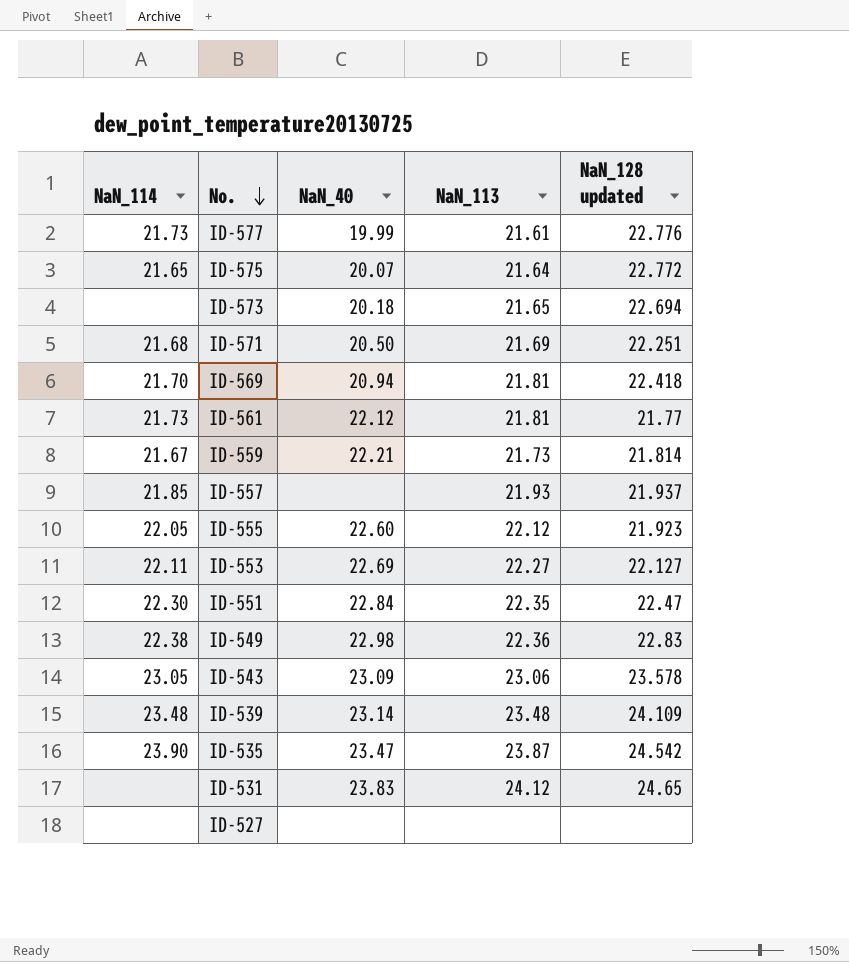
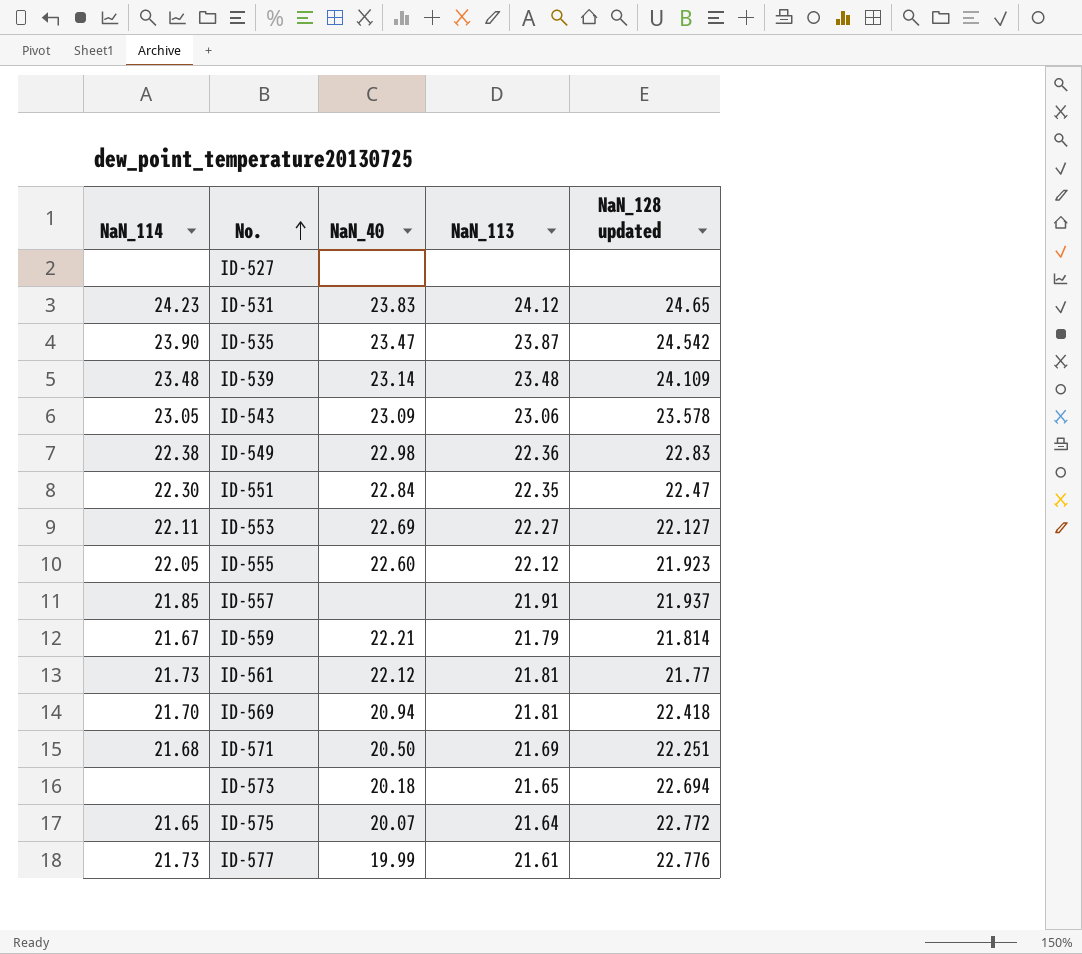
row order: No. descending -> No. ascending
ID-531 | NaN_114: none -> 24.23
ID-557 | NaN_113: 21.93 -> 21.91
ID-559 | NaN_113: 21.73 -> 21.79

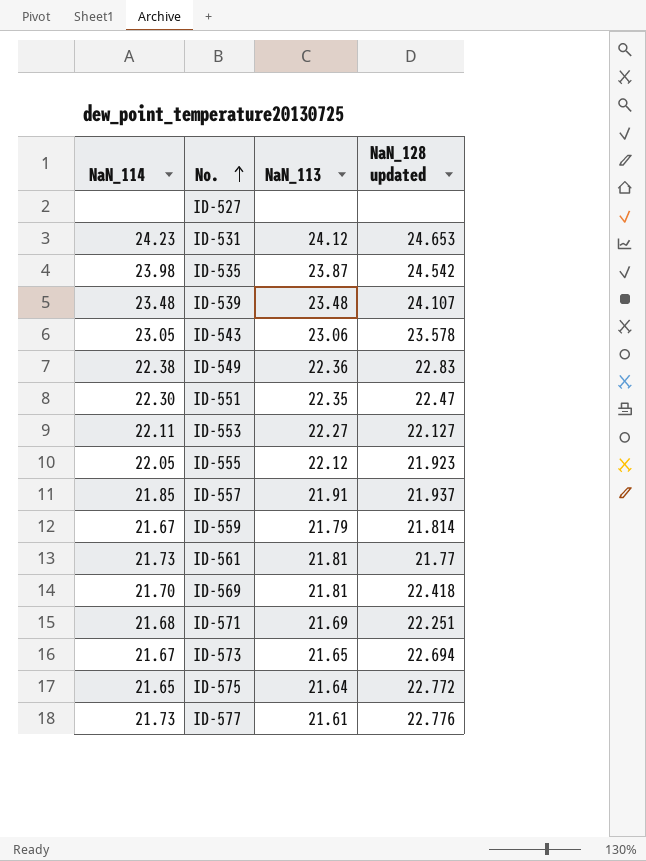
column NaN_40 | position: 3 -> none
ID-531 | NaN_128 updated: 24.65 -> 24.653
ID-535 | NaN_114: 23.90 -> 23.98
ID-539 | NaN_128 updated: 24.109 -> 24.107
ID-573 | NaN_114: none -> 21.67

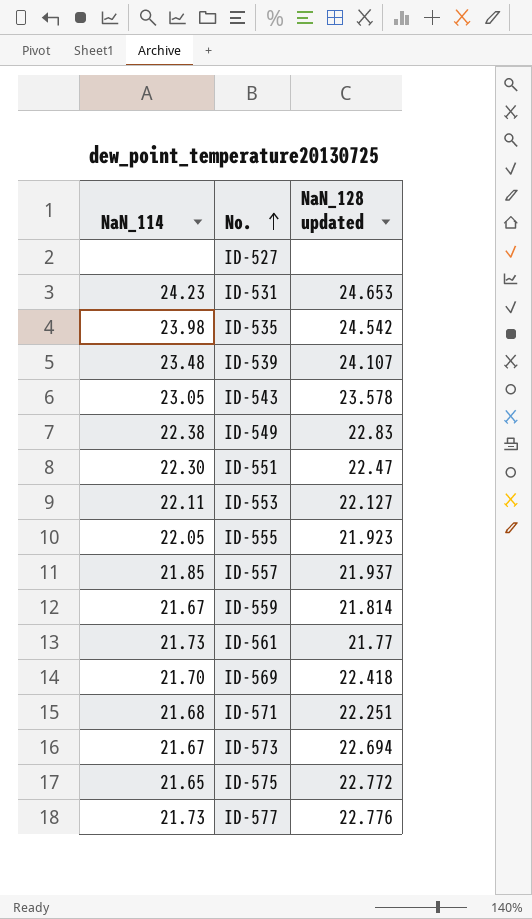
column NaN_113 | position: 3 -> none

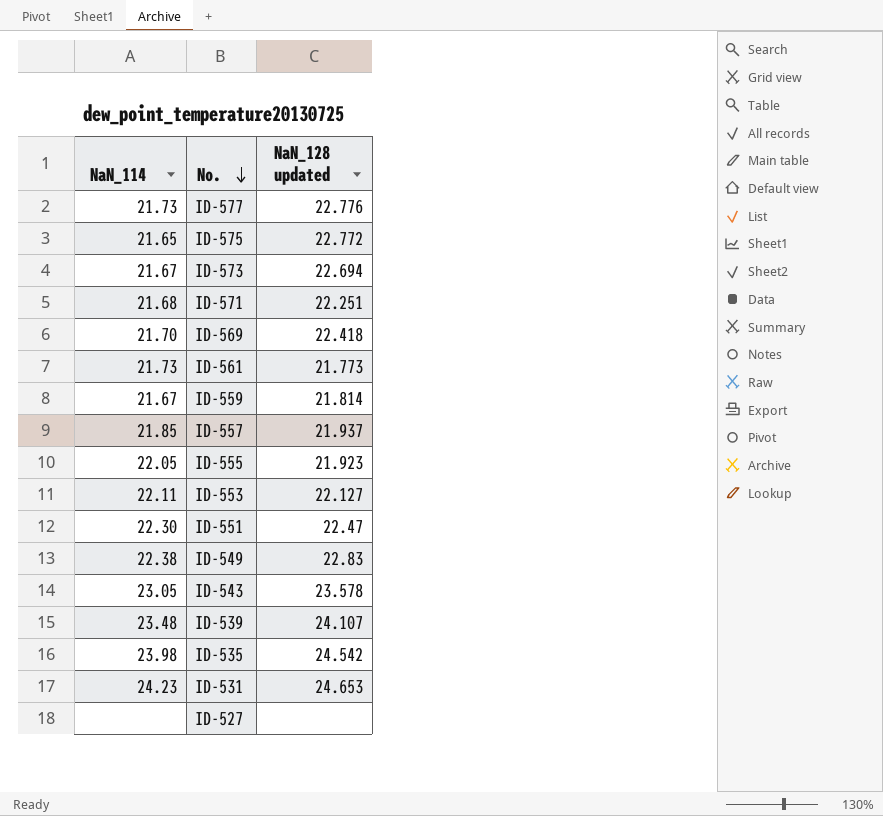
row order: No. ascending -> No. descending
ID-561 | NaN_128 updated: 21.77 -> 21.773

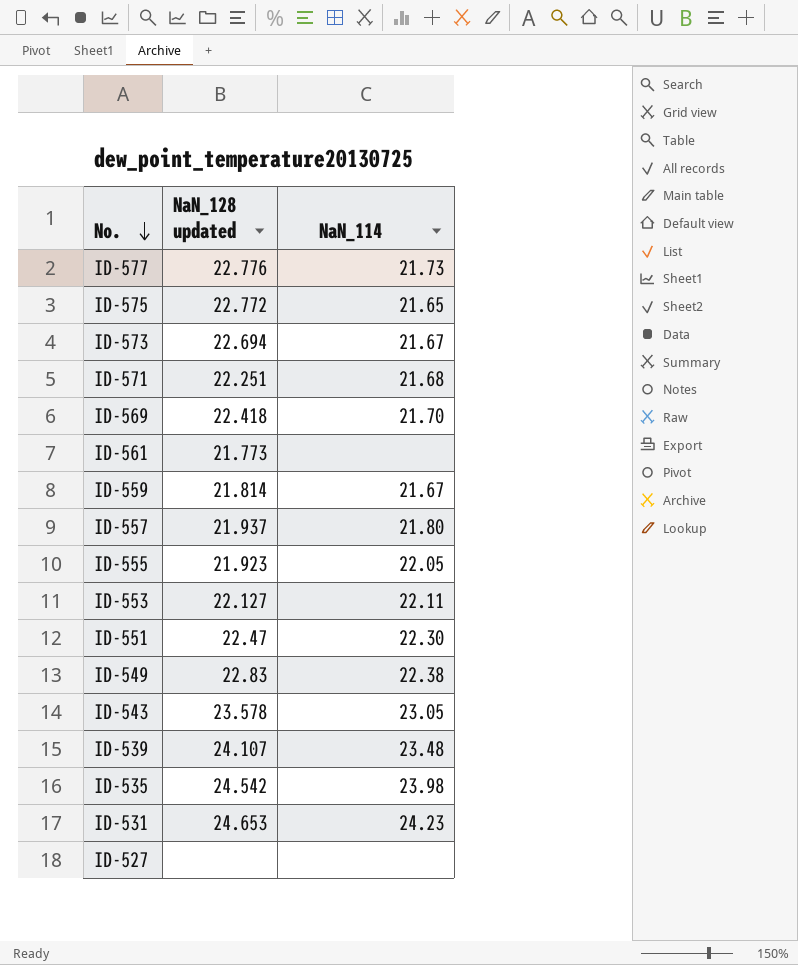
column NaN_114 | position: 1 -> 3
ID-561 | NaN_114: 21.73 -> none
ID-557 | NaN_114: 21.85 -> 21.80

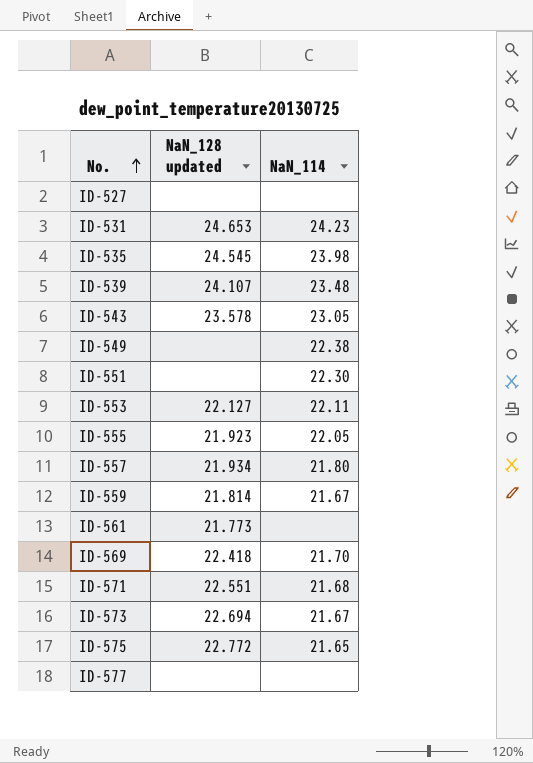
row order: No. descending -> No. ascending
ID-535 | NaN_128 updated: 24.542 -> 24.545
ID-549 | NaN_128 updated: 22.83 -> none
ID-551 | NaN_128 updated: 22.47 -> none
ID-557 | NaN_128 updated: 21.937 -> 21.934
ID-571 | NaN_128 updated: 22.251 -> 22.551
ID-577 | NaN_128 updated: 22.776 -> none
ID-577 | NaN_114: 21.73 -> none

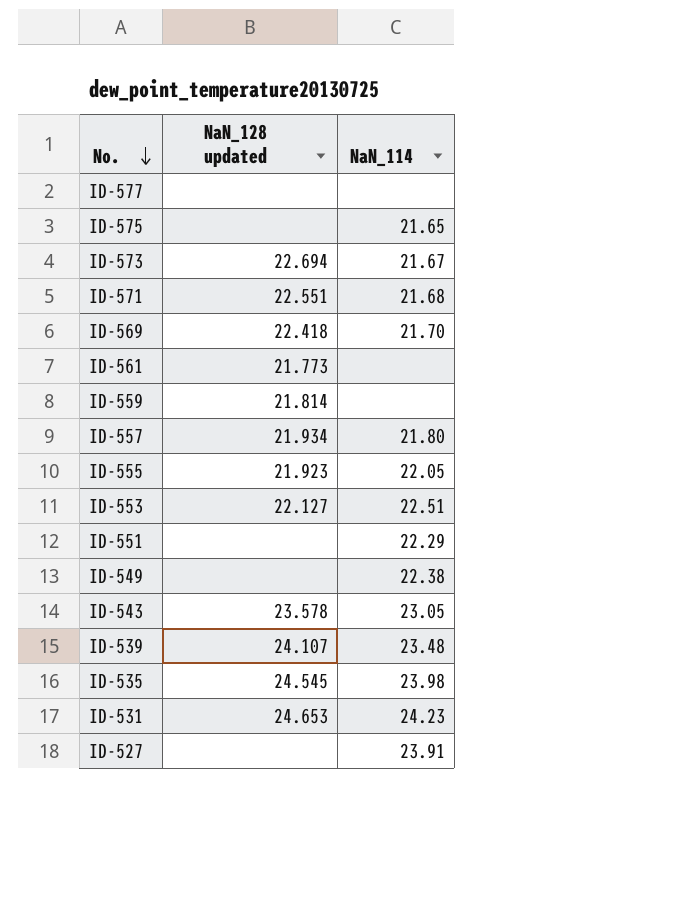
row order: No. ascending -> No. descending
ID-575 | NaN_128 updated: 22.772 -> none
ID-559 | NaN_114: 21.67 -> none
ID-553 | NaN_114: 22.11 -> 22.51
ID-551 | NaN_114: 22.30 -> 22.29
ID-527 | NaN_114: none -> 23.91

